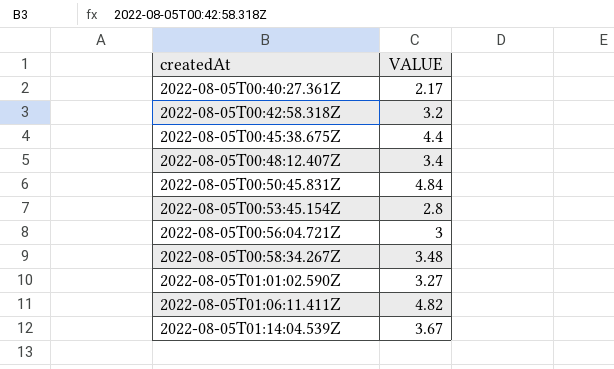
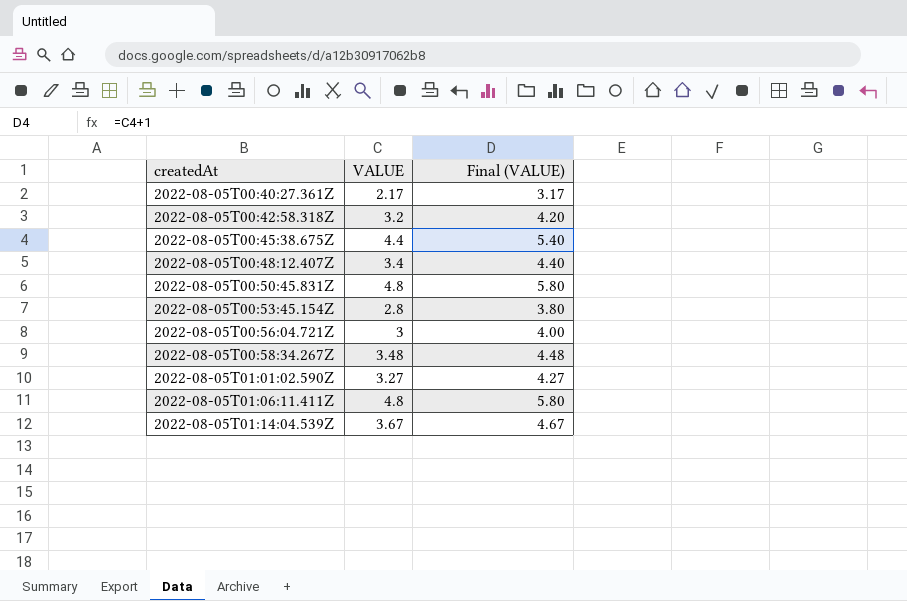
column Final (VALUE) | formula: none -> [VALUE] + 1
2022-08-05T00:50:45.831Z | VALUE: 4.84 -> 4.8
2022-08-05T01:06:11.411Z | VALUE: 4.82 -> 4.8

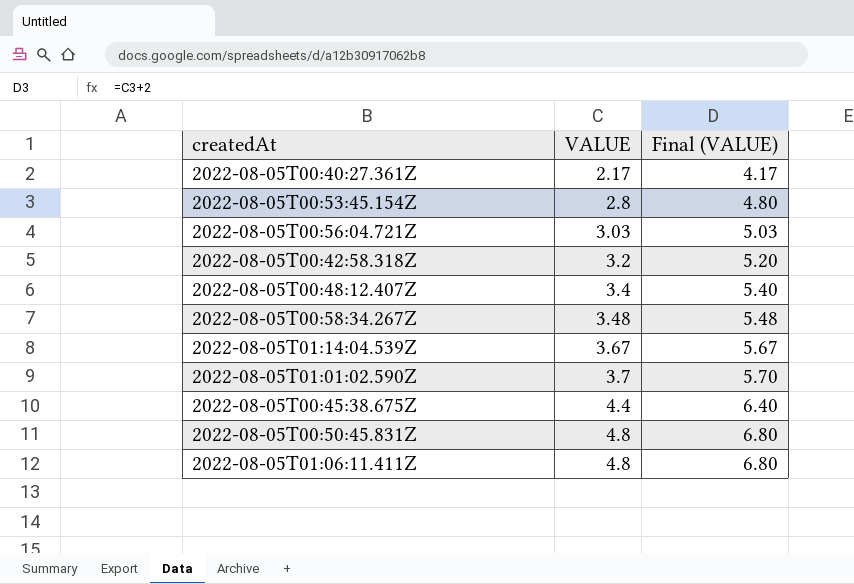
row order: createdAt ascending -> VALUE ascending
column Final (VALUE) | formula: [VALUE] + 1 -> [VALUE] + 2
2022-08-05T00:56:04.721Z | VALUE: 3 -> 3.03
2022-08-05T01:01:02.590Z | VALUE: 3.27 -> 3.7

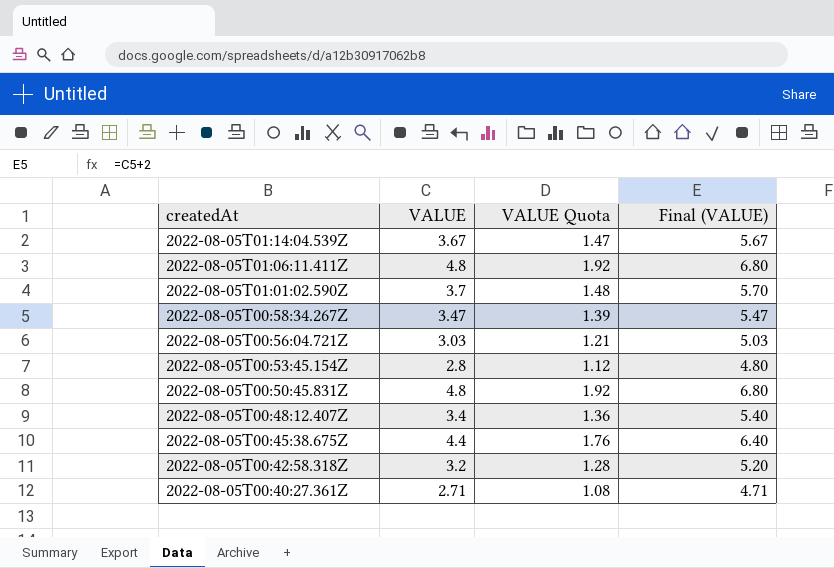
row order: VALUE ascending -> createdAt descending
column VALUE Quota | formula: none -> [VALUE] * 0.4
2022-08-05T00:58:34.267Z | VALUE: 3.48 -> 3.47
2022-08-05T00:58:34.267Z | Final (VALUE): 5.48 -> 5.47
2022-08-05T00:40:27.361Z | VALUE: 2.17 -> 2.71
2022-08-05T00:40:27.361Z | Final (VALUE): 4.17 -> 4.71

